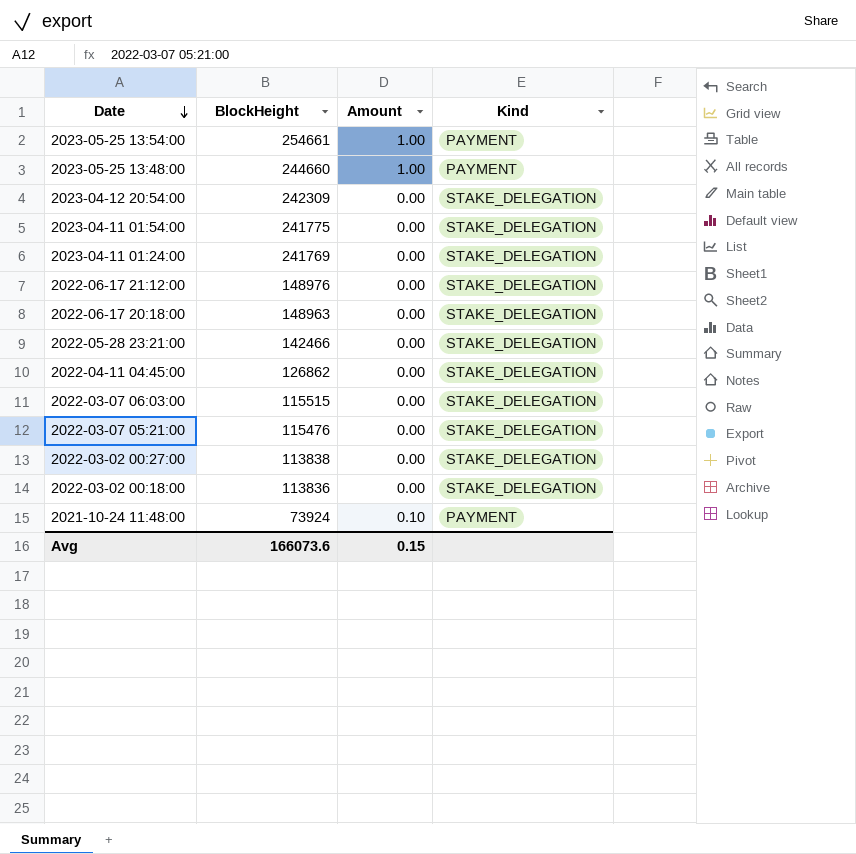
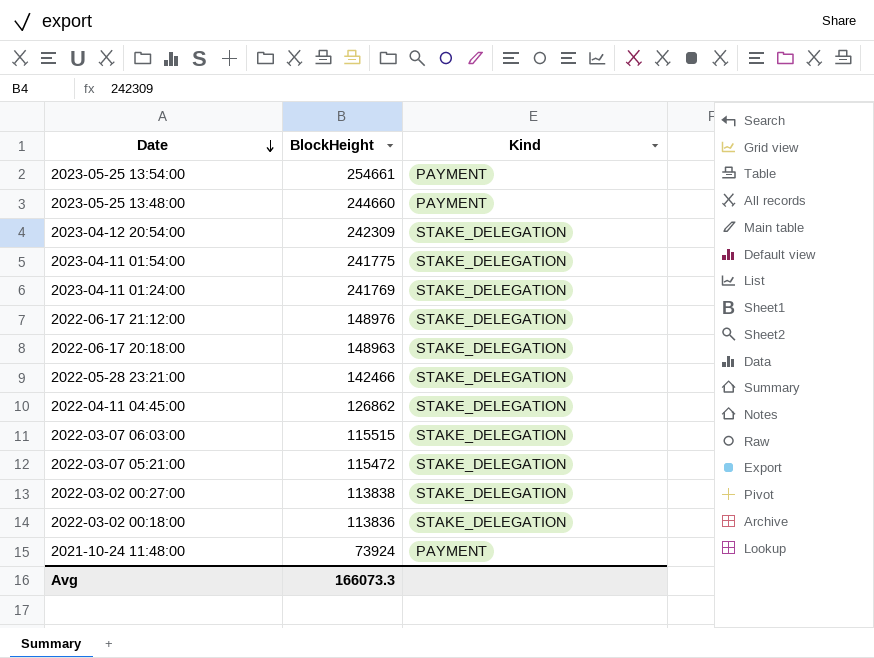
column Amount | position: 3 -> none
2022-03-07 05:21:00 | BlockHeight: 115476 -> 115472
Avg | BlockHeight: 166073.6 -> 166073.3

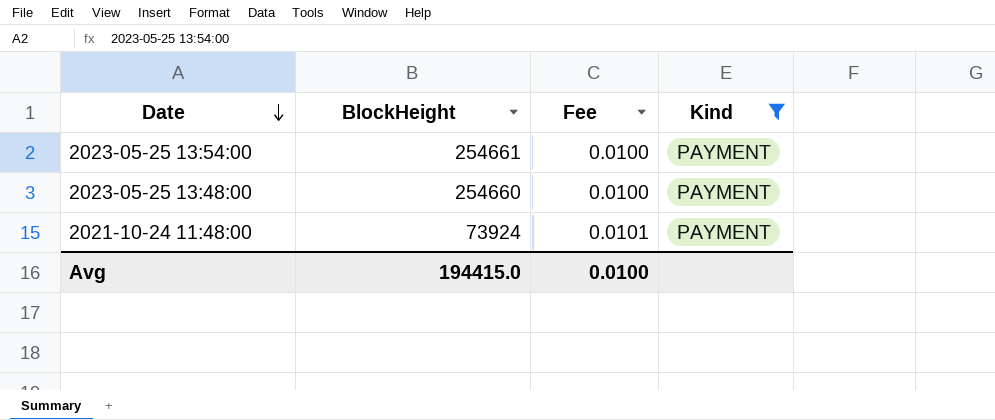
filter: none -> Kind = PAYMENT
column Fee | position: none -> 3
2023-05-25 13:48:00 | BlockHeight: 244660 -> 254660
Avg | BlockHeight: 166073.3 -> 194415.0

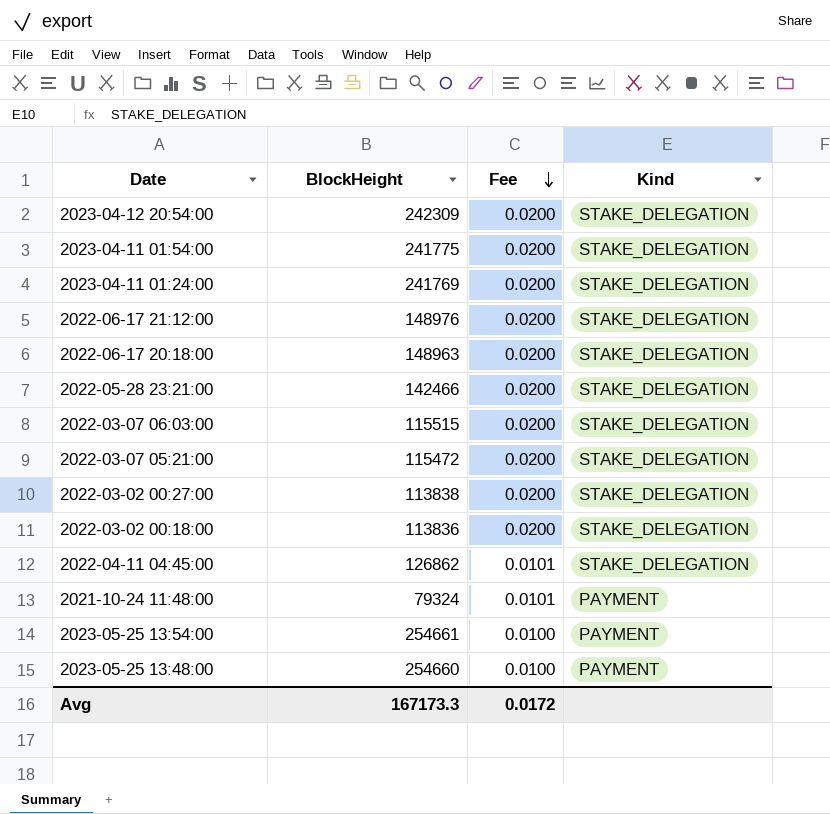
filter: Kind = PAYMENT -> none
row order: Date descending -> Fee descending
2021-10-24 11:48:00 | BlockHeight: 73924 -> 79324
Avg | BlockHeight: 194415.0 -> 167173.3
Avg | Fee: 0.0100 -> 0.0172

